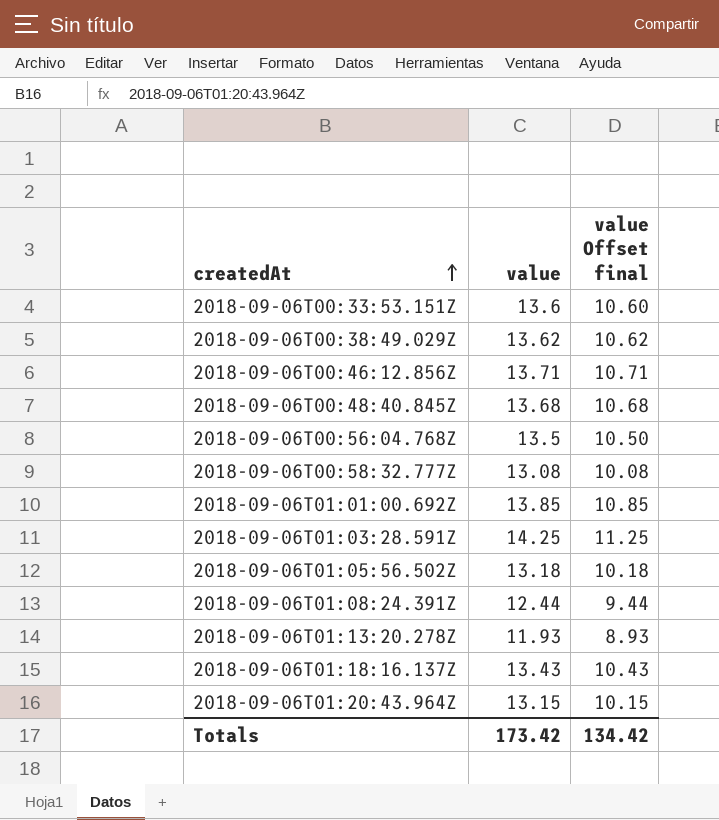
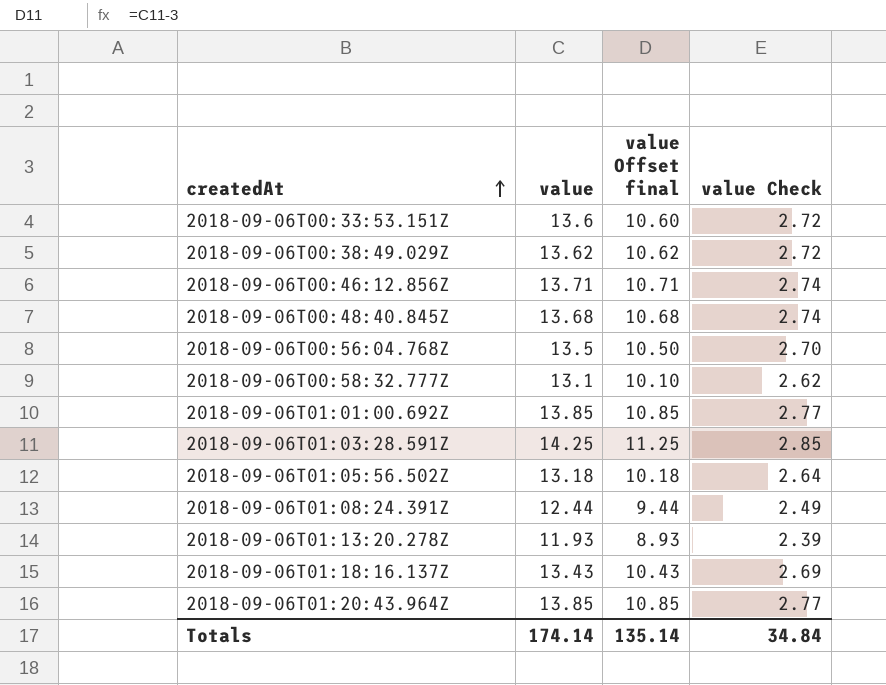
column value Check | formula: none -> [value] * 0.2
2018-09-06T00:58:32.777Z | value: 13.08 -> 13.1
2018-09-06T00:58:32.777Z | value Offset final: 10.08 -> 10.10
2018-09-06T01:20:43.964Z | value: 13.15 -> 13.85
2018-09-06T01:20:43.964Z | value Offset final: 10.15 -> 10.85
Totals | value: 173.42 -> 174.14
Totals | value Offset final: 134.42 -> 135.14

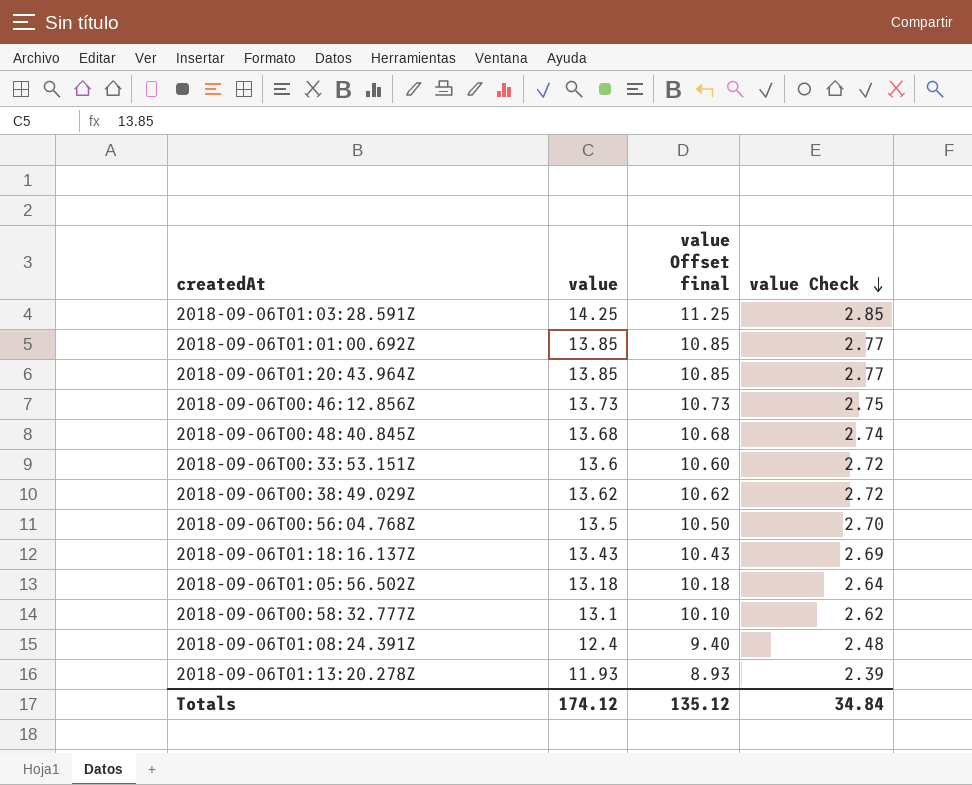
row order: createdAt ascending -> value Check descending
2018-09-06T00:46:12.856Z | value: 13.71 -> 13.73
2018-09-06T00:46:12.856Z | value Offset final: 10.71 -> 10.73
2018-09-06T00:46:12.856Z | value Check: 2.74 -> 2.75
2018-09-06T01:08:24.391Z | value: 12.44 -> 12.4
2018-09-06T01:08:24.391Z | value Offset final: 9.44 -> 9.40
2018-09-06T01:08:24.391Z | value Check: 2.49 -> 2.48
Totals | value: 174.14 -> 174.12
Totals | value Offset final: 135.14 -> 135.12

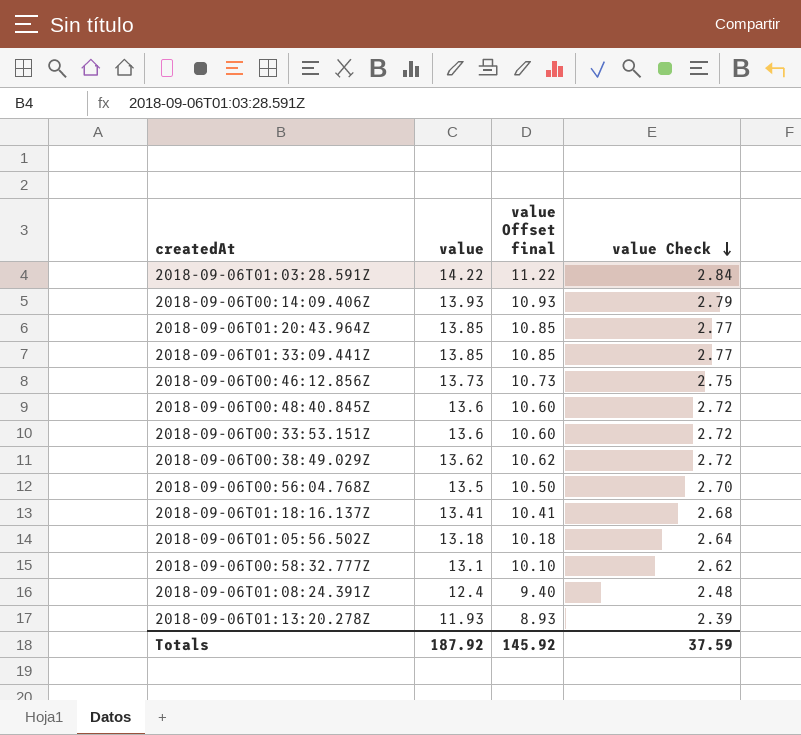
row 2018-09-06T01:01:00.692Z: 13.85 | 10.85 | 2.77 -> none
2018-09-06T01:03:28.591Z | value: 14.25 -> 14.22
2018-09-06T01:03:28.591Z | value Offset final: 11.25 -> 11.22
2018-09-06T01:03:28.591Z | value Check: 2.85 -> 2.84
row 2018-09-06T00:14:09.406Z: none -> 13.93 | 10.93 | 2.79
row 2018-09-06T01:33:09.441Z: none -> 13.85 | 10.85 | 2.77
2018-09-06T00:48:40.845Z | value: 13.68 -> 13.6
2018-09-06T00:48:40.845Z | value Offset final: 10.68 -> 10.60
2018-09-06T00:48:40.845Z | value Check: 2.74 -> 2.72
2018-09-06T01:18:16.137Z | value: 13.43 -> 13.41
2018-09-06T01:18:16.137Z | value Offset final: 10.43 -> 10.41
2018-09-06T01:18:16.137Z | value Check: 2.69 -> 2.68
Totals | value: 174.12 -> 187.92
Totals | value Offset final: 135.12 -> 145.92
Totals | value Check: 34.84 -> 37.59

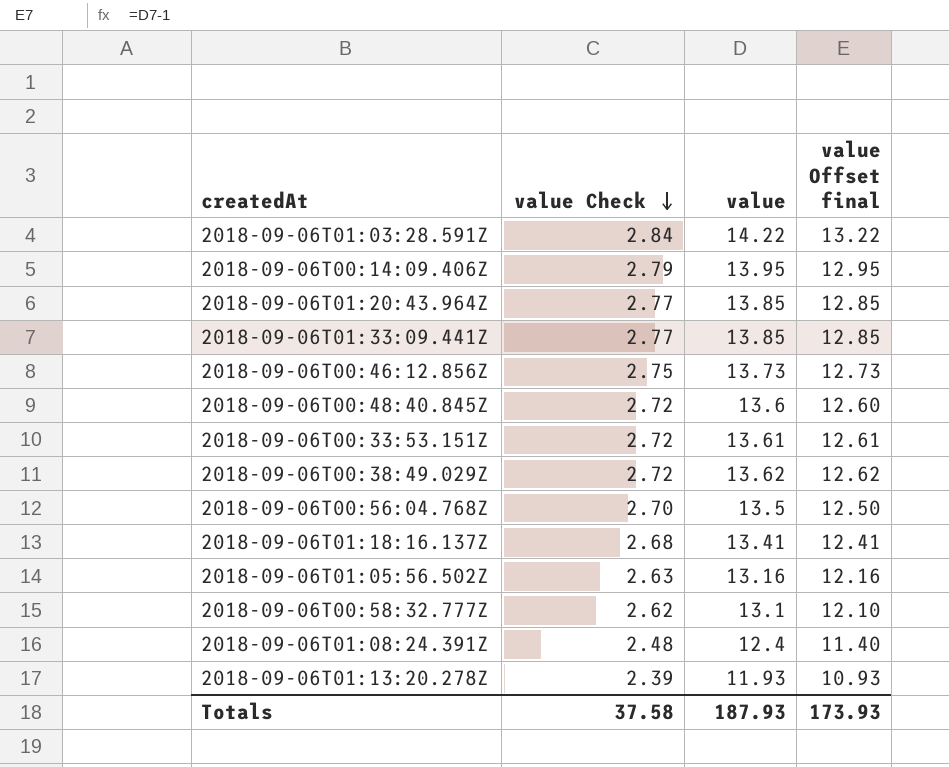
column value Check | position: 4 -> 2
column value Offset final | formula: [value] - 3 -> [value] - 1
2018-09-06T00:14:09.406Z | value: 13.93 -> 13.95
2018-09-06T00:33:53.151Z | value: 13.6 -> 13.61
2018-09-06T01:05:56.502Z | value Check: 2.64 -> 2.63
2018-09-06T01:05:56.502Z | value: 13.18 -> 13.16
Totals | value Check: 37.59 -> 37.58
Totals | value: 187.92 -> 187.93
Totals | value Offset final: 145.92 -> 173.93

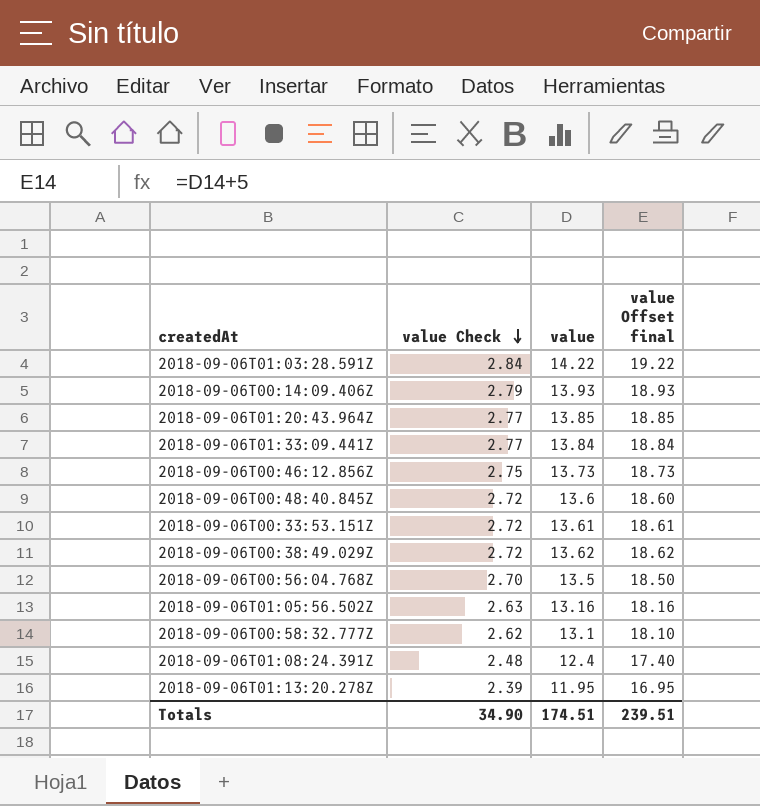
column value Offset final | formula: [value] - 1 -> [value] + 5
row 2018-09-06T01:18:16.137Z: 2.68 | 13.41 | 12.41 -> none
2018-09-06T00:14:09.406Z | value: 13.95 -> 13.93
2018-09-06T01:33:09.441Z | value: 13.85 -> 13.84
2018-09-06T01:13:20.278Z | value: 11.93 -> 11.95
Totals | value Check: 37.58 -> 34.90
Totals | value: 187.93 -> 174.51
Totals | value Offset final: 173.93 -> 239.51

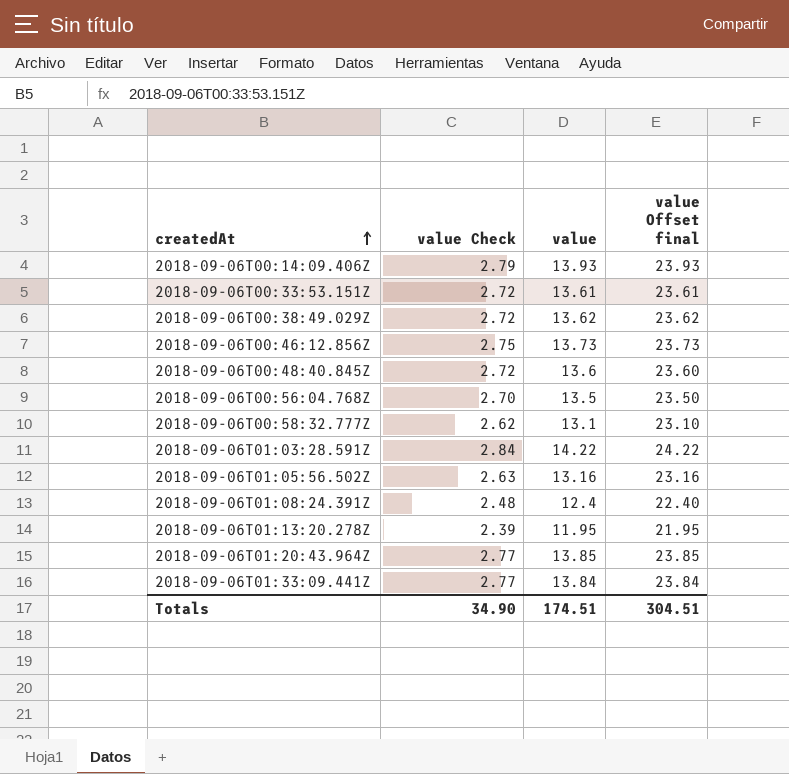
row order: value Check descending -> createdAt ascending
column value Offset final | formula: [value] + 5 -> [value] + 10
Totals | value Offset final: 239.51 -> 304.51

